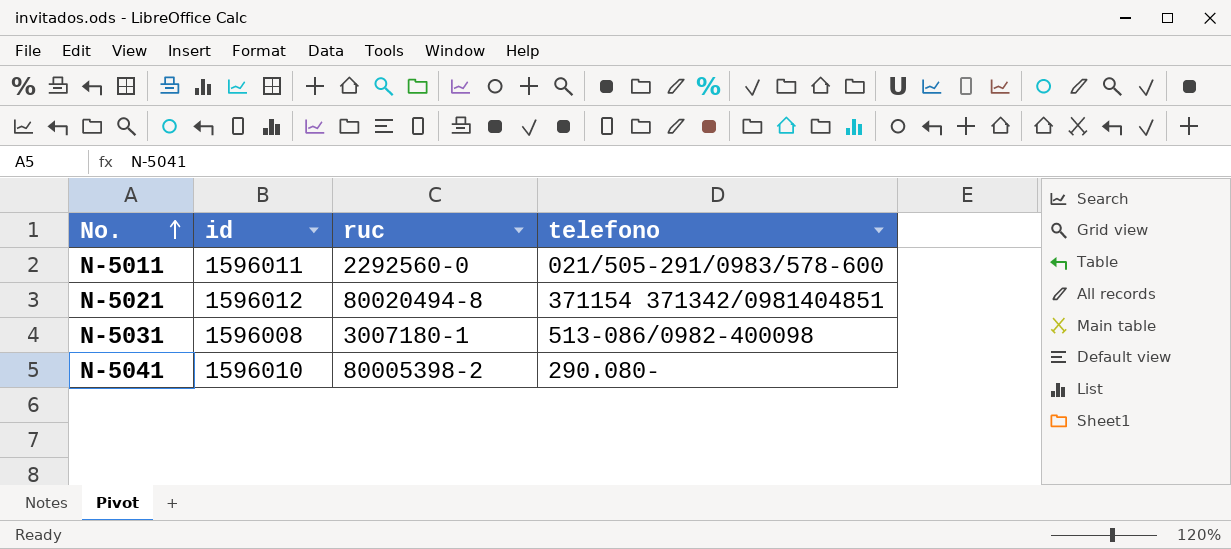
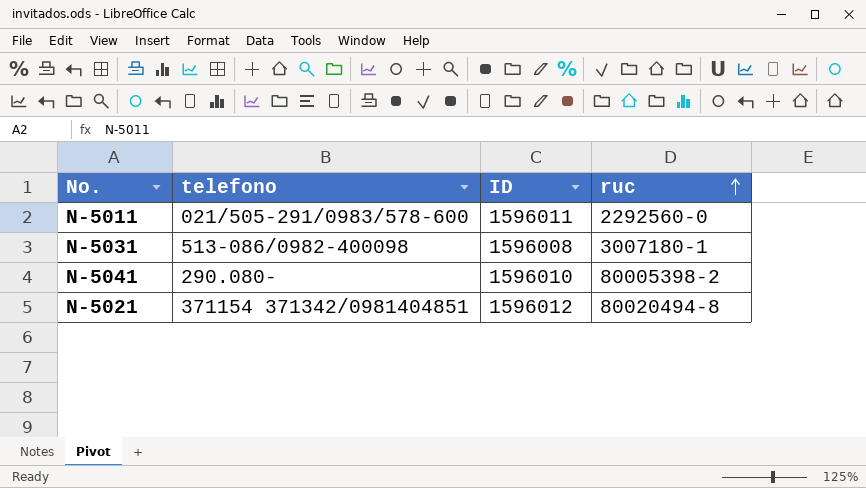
row order: No. ascending -> ruc ascending
column telefono | position: 4 -> 2
column name: id -> ID

